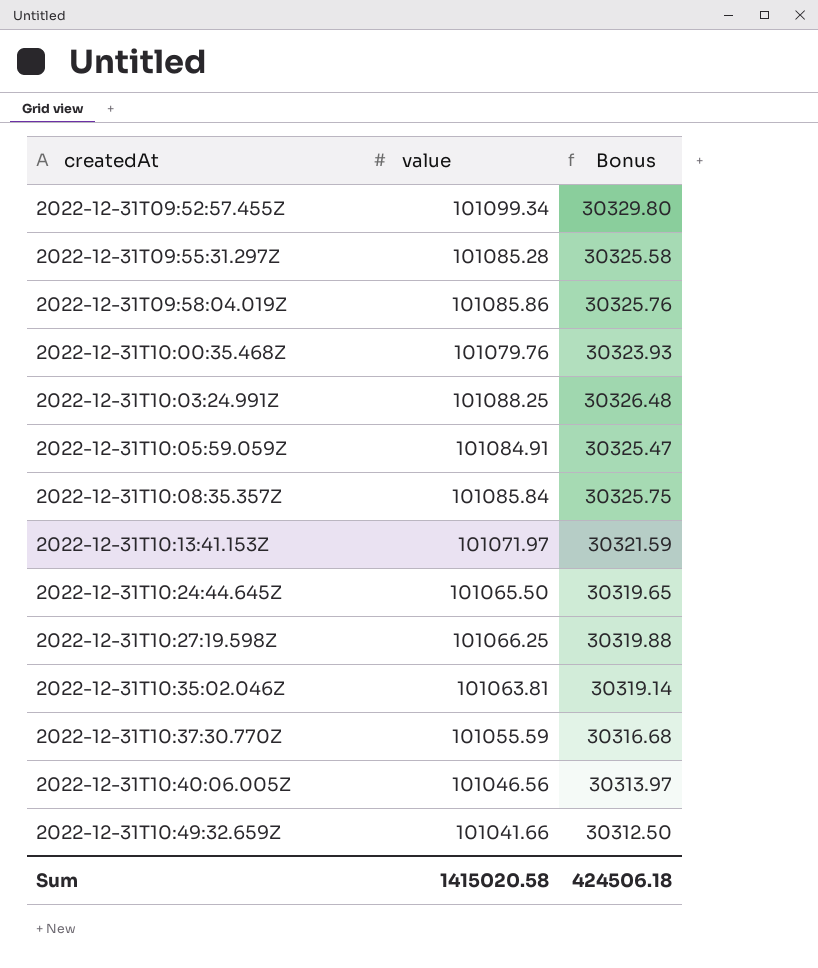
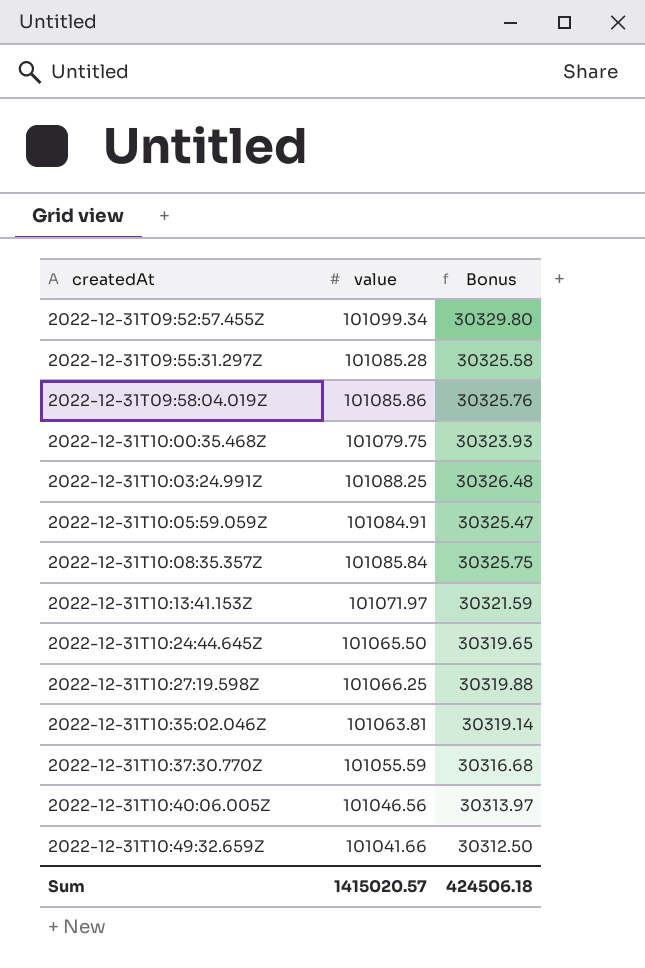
2022-12-31T10:00:35.468Z | value: 101079.76 -> 101079.75
Sum | value: 1415020.58 -> 1415020.57

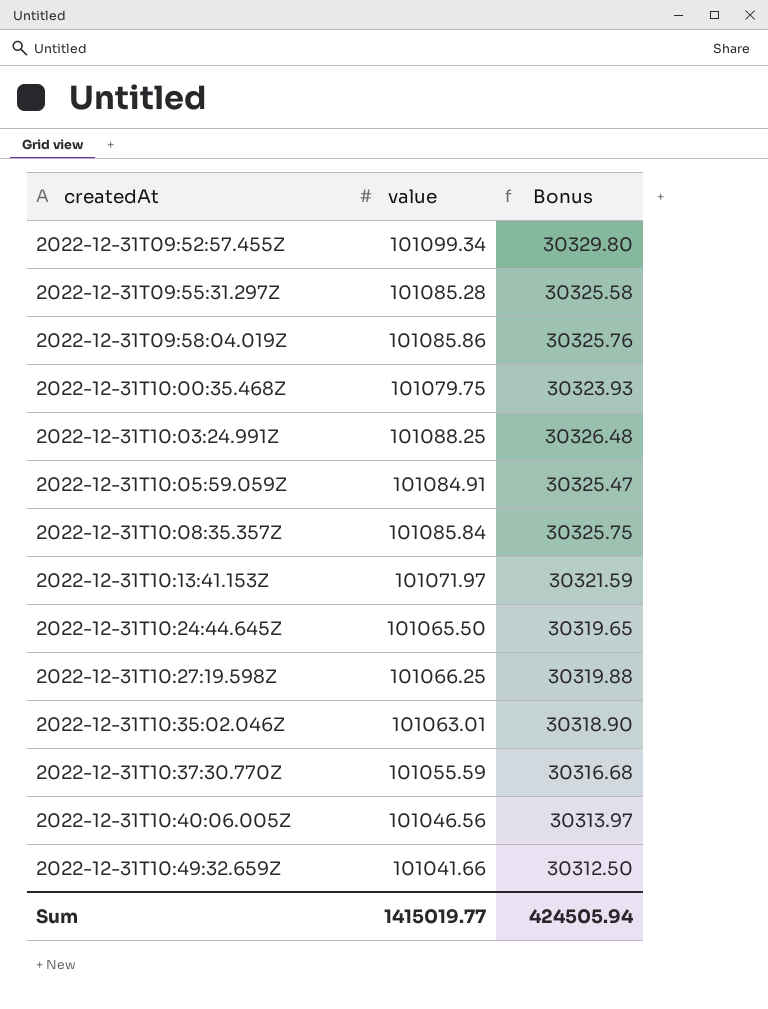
2022-12-31T10:35:02.046Z | value: 101063.81 -> 101063.01
2022-12-31T10:35:02.046Z | Bonus: 30319.14 -> 30318.90
Sum | value: 1415020.57 -> 1415019.77
Sum | Bonus: 424506.18 -> 424505.94

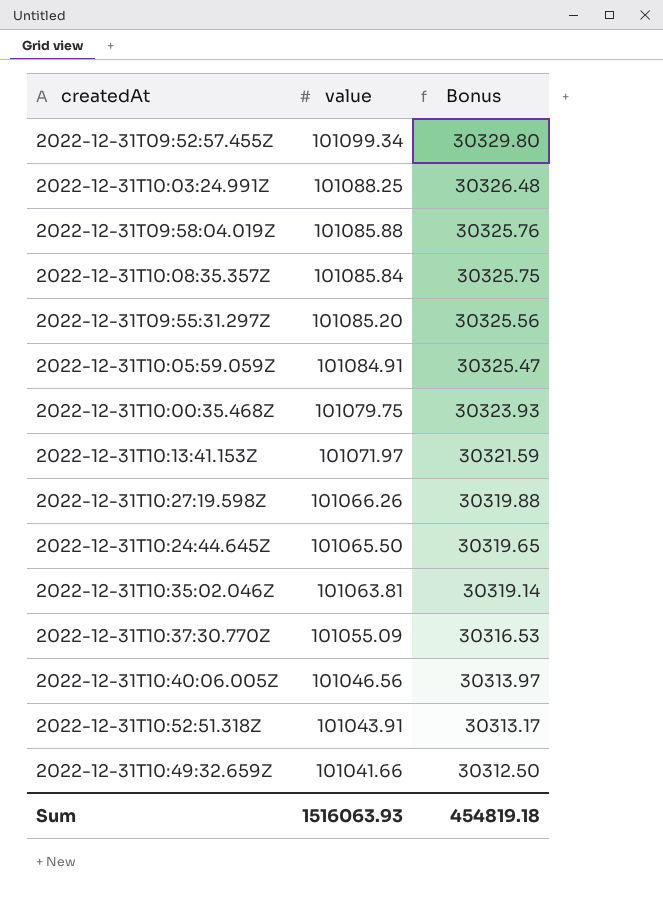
row order: createdAt ascending -> value descending
2022-12-31T09:58:04.019Z | value: 101085.86 -> 101085.88
2022-12-31T09:55:31.297Z | value: 101085.28 -> 101085.20
2022-12-31T09:55:31.297Z | Bonus: 30325.58 -> 30325.56
2022-12-31T10:27:19.598Z | value: 101066.25 -> 101066.26
2022-12-31T10:35:02.046Z | value: 101063.01 -> 101063.81
2022-12-31T10:35:02.046Z | Bonus: 30318.90 -> 30319.14
2022-12-31T10:37:30.770Z | value: 101055.59 -> 101055.09
2022-12-31T10:37:30.770Z | Bonus: 30316.68 -> 30316.53
row 2022-12-31T10:52:51.318Z: none -> 101043.91 | 30313.17
Sum | value: 1415019.77 -> 1516063.93
Sum | Bonus: 424505.94 -> 454819.18

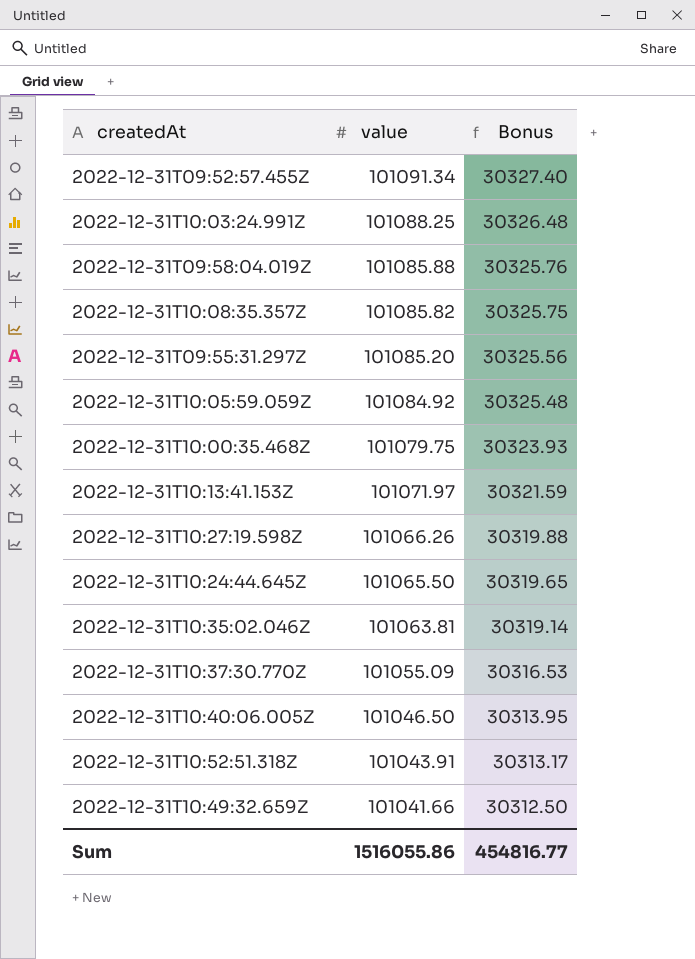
2022-12-31T09:52:57.455Z | value: 101099.34 -> 101091.34
2022-12-31T09:52:57.455Z | Bonus: 30329.80 -> 30327.40
2022-12-31T10:08:35.357Z | value: 101085.84 -> 101085.82
2022-12-31T10:05:59.059Z | value: 101084.91 -> 101084.92
2022-12-31T10:05:59.059Z | Bonus: 30325.47 -> 30325.48
2022-12-31T10:40:06.005Z | value: 101046.56 -> 101046.50
2022-12-31T10:40:06.005Z | Bonus: 30313.97 -> 30313.95
Sum | value: 1516063.93 -> 1516055.86
Sum | Bonus: 454819.18 -> 454816.77

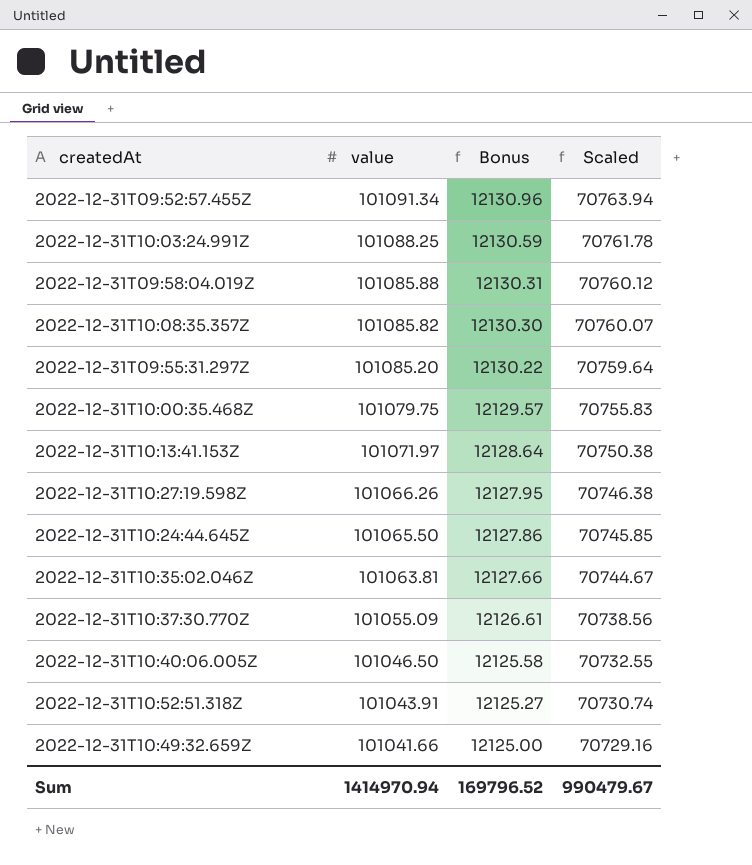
column Bonus | formula: [value] * 0.3 -> [value] * 0.12
column Scaled | formula: none -> [value] * 0.7
row 2022-12-31T10:05:59.059Z: 101084.92 | 30325.48 -> none
Sum | value: 1516055.86 -> 1414970.94
Sum | Bonus: 454816.77 -> 169796.52

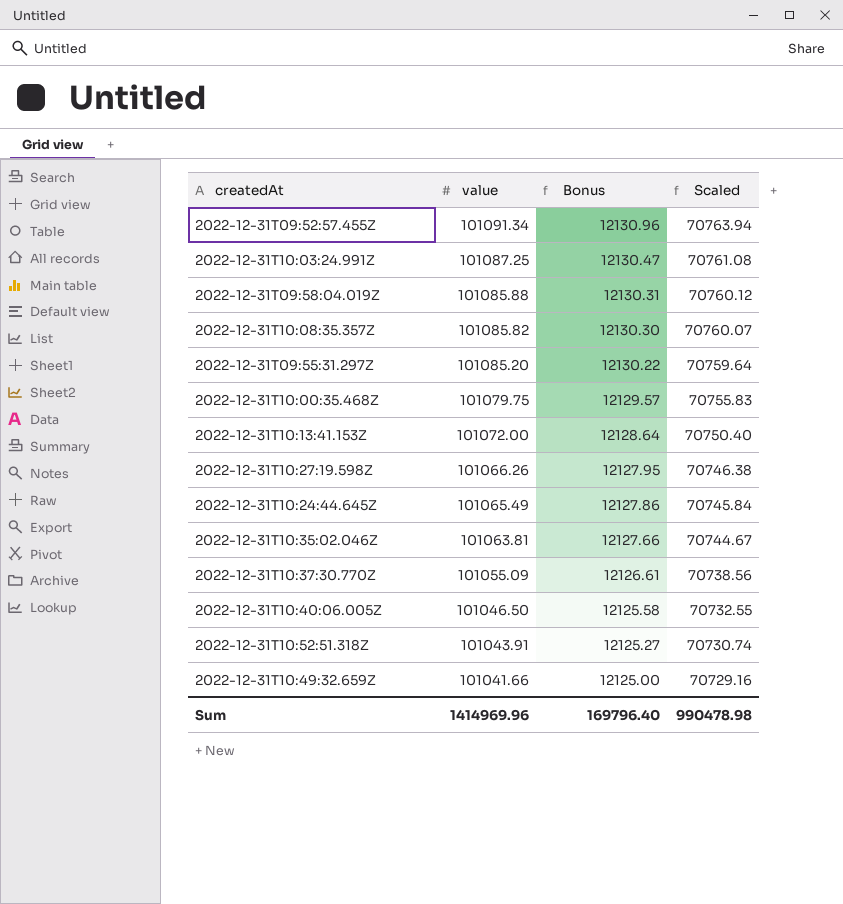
2022-12-31T10:03:24.991Z | value: 101088.25 -> 101087.25
2022-12-31T10:03:24.991Z | Bonus: 12130.59 -> 12130.47
2022-12-31T10:03:24.991Z | Scaled: 70761.78 -> 70761.08
2022-12-31T10:13:41.153Z | value: 101071.97 -> 101072.00
2022-12-31T10:13:41.153Z | Scaled: 70750.38 -> 70750.40
2022-12-31T10:24:44.645Z | value: 101065.50 -> 101065.49
2022-12-31T10:24:44.645Z | Scaled: 70745.85 -> 70745.84
Sum | value: 1414970.94 -> 1414969.96
Sum | Bonus: 169796.52 -> 169796.40
Sum | Scaled: 990479.67 -> 990478.98

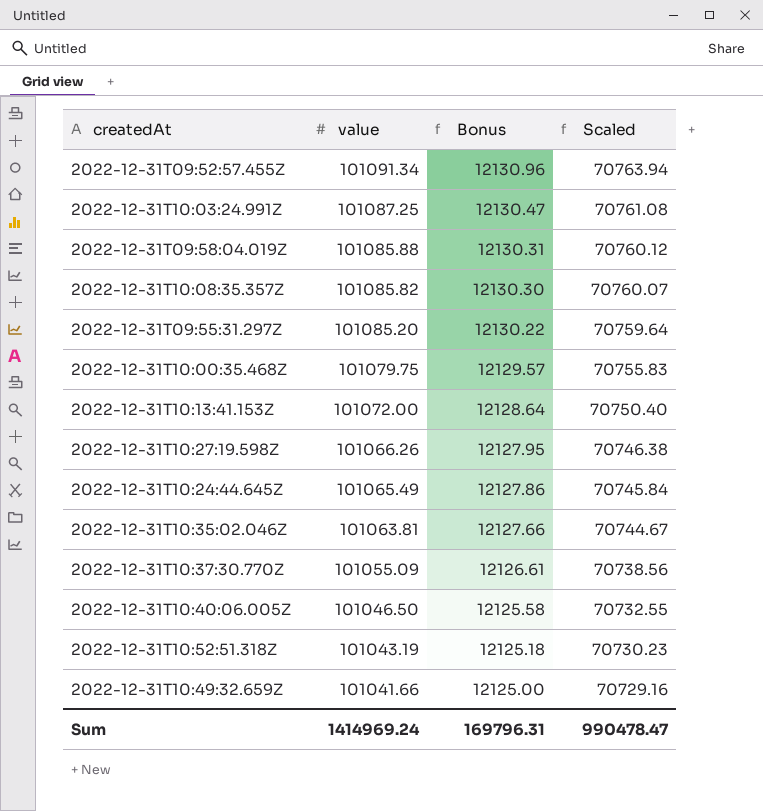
2022-12-31T10:52:51.318Z | value: 101043.91 -> 101043.19
2022-12-31T10:52:51.318Z | Bonus: 12125.27 -> 12125.18
2022-12-31T10:52:51.318Z | Scaled: 70730.74 -> 70730.23
Sum | value: 1414969.96 -> 1414969.24
Sum | Bonus: 169796.40 -> 169796.31
Sum | Scaled: 990478.98 -> 990478.47

